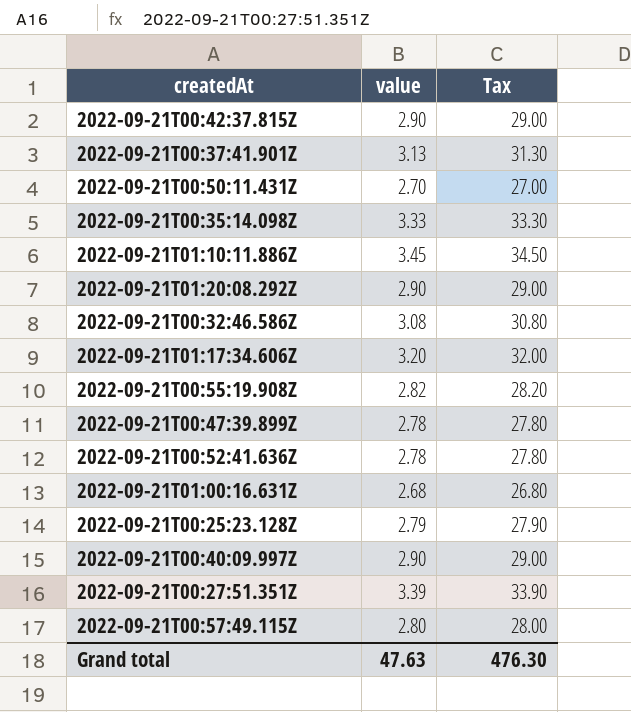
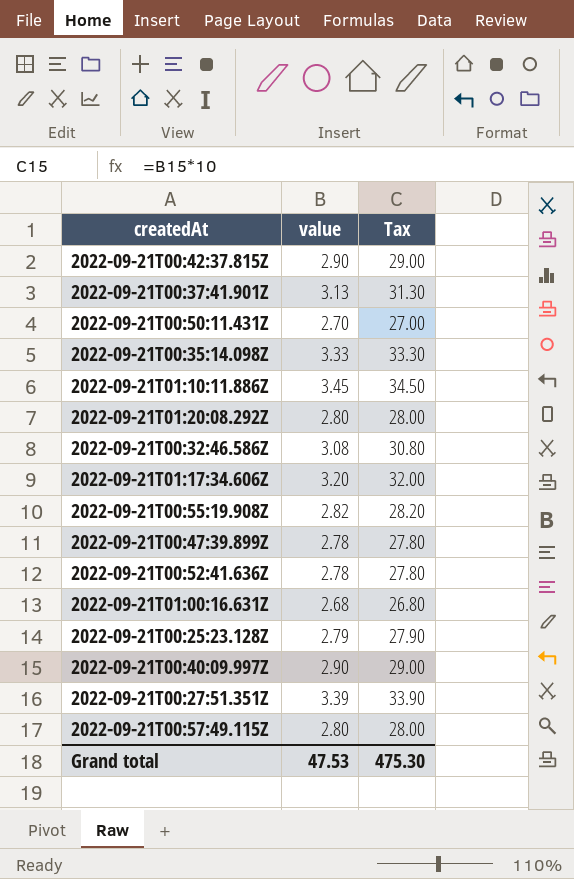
2022-09-21T01:20:08.292Z | value: 2.90 -> 2.80
2022-09-21T01:20:08.292Z | Tax: 29.00 -> 28.00
Grand total | value: 47.63 -> 47.53
Grand total | Tax: 476.30 -> 475.30

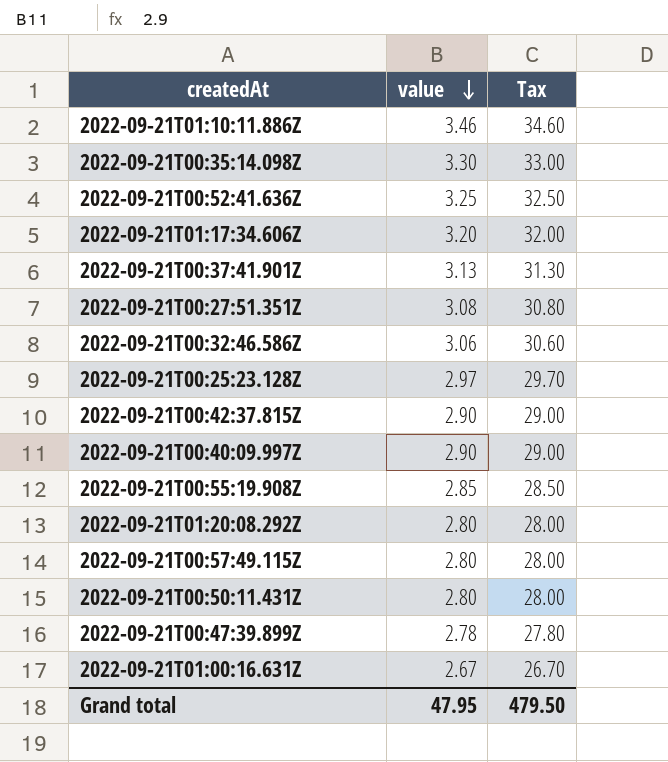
row order: none -> value descending
2022-09-21T01:10:11.886Z | value: 3.45 -> 3.46
2022-09-21T01:10:11.886Z | Tax: 34.50 -> 34.60
2022-09-21T00:35:14.098Z | value: 3.33 -> 3.30
2022-09-21T00:35:14.098Z | Tax: 33.30 -> 33.00
2022-09-21T00:52:41.636Z | value: 2.78 -> 3.25
2022-09-21T00:52:41.636Z | Tax: 27.80 -> 32.50
2022-09-21T00:27:51.351Z | value: 3.39 -> 3.08
2022-09-21T00:27:51.351Z | Tax: 33.90 -> 30.80
2022-09-21T00:32:46.586Z | value: 3.08 -> 3.06
2022-09-21T00:32:46.586Z | Tax: 30.80 -> 30.60
2022-09-21T00:25:23.128Z | value: 2.79 -> 2.97
2022-09-21T00:25:23.128Z | Tax: 27.90 -> 29.70
2022-09-21T00:55:19.908Z | value: 2.82 -> 2.85
2022-09-21T00:55:19.908Z | Tax: 28.20 -> 28.50
2022-09-21T00:50:11.431Z | value: 2.70 -> 2.80
2022-09-21T00:50:11.431Z | Tax: 27.00 -> 28.00
2022-09-21T01:00:16.631Z | value: 2.68 -> 2.67
2022-09-21T01:00:16.631Z | Tax: 26.80 -> 26.70
Grand total | value: 47.53 -> 47.95
Grand total | Tax: 475.30 -> 479.50

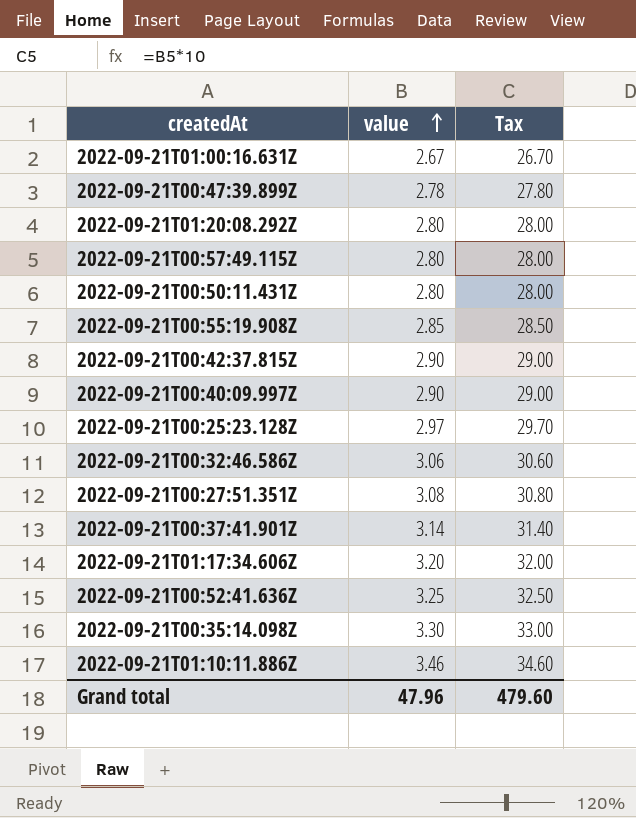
row order: value descending -> value ascending
2022-09-21T00:37:41.901Z | value: 3.13 -> 3.14
2022-09-21T00:37:41.901Z | Tax: 31.30 -> 31.40
Grand total | value: 47.95 -> 47.96
Grand total | Tax: 479.50 -> 479.60

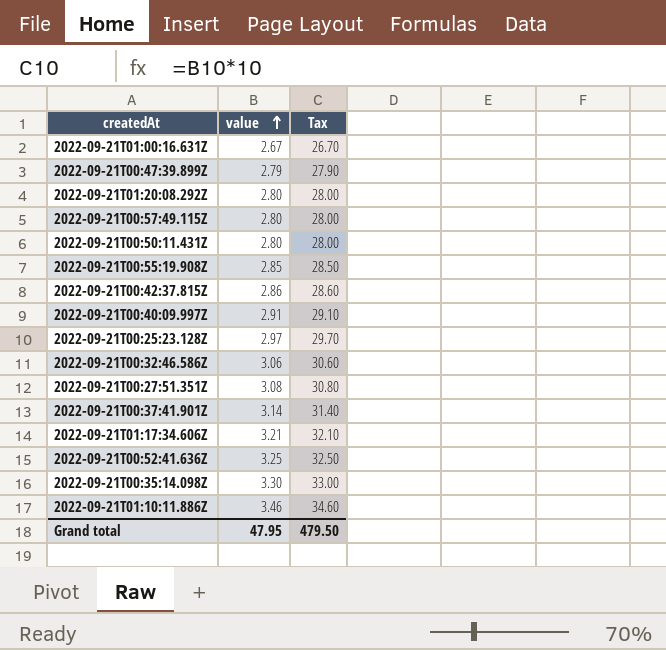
2022-09-21T00:47:39.899Z | value: 2.78 -> 2.79
2022-09-21T00:47:39.899Z | Tax: 27.80 -> 27.90
2022-09-21T00:42:37.815Z | value: 2.90 -> 2.86
2022-09-21T00:42:37.815Z | Tax: 29.00 -> 28.60
2022-09-21T00:40:09.997Z | value: 2.90 -> 2.91
2022-09-21T00:40:09.997Z | Tax: 29.00 -> 29.10
2022-09-21T01:17:34.606Z | value: 3.20 -> 3.21
2022-09-21T01:17:34.606Z | Tax: 32.00 -> 32.10
Grand total | value: 47.96 -> 47.95
Grand total | Tax: 479.60 -> 479.50

